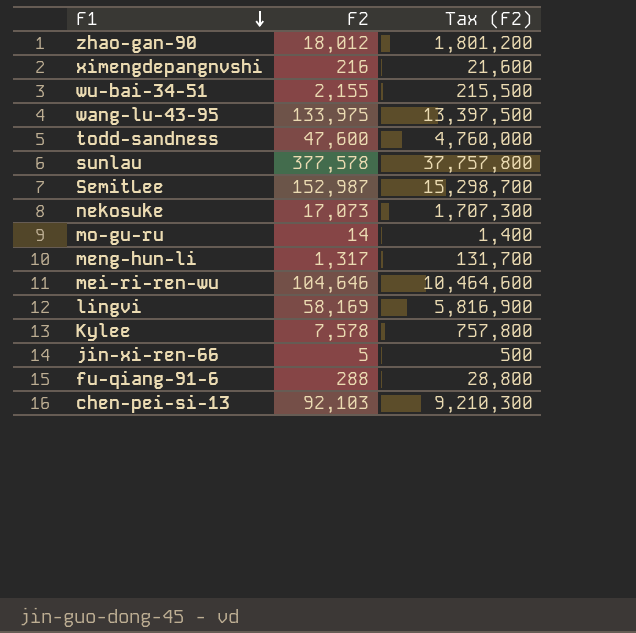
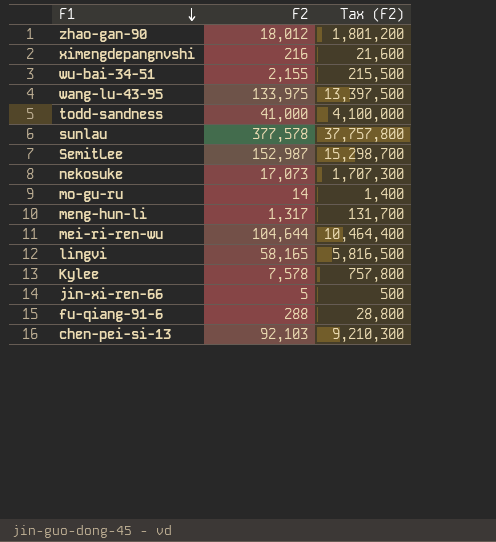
todd-sandness | F2: 47,600 -> 41,000
todd-sandness | Tax (F2): 4,760,000 -> 4,100,000
mei-ri-ren-wu | F2: 104,646 -> 104,644
mei-ri-ren-wu | Tax (F2): 10,464,600 -> 10,464,400
lingvi | F2: 58,169 -> 58,165
lingvi | Tax (F2): 5,816,900 -> 5,816,500

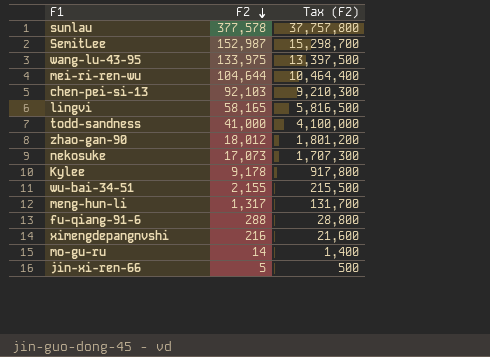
row order: F1 descending -> F2 descending
Kylee | F2: 7,578 -> 9,178
Kylee | Tax (F2): 757,800 -> 917,800

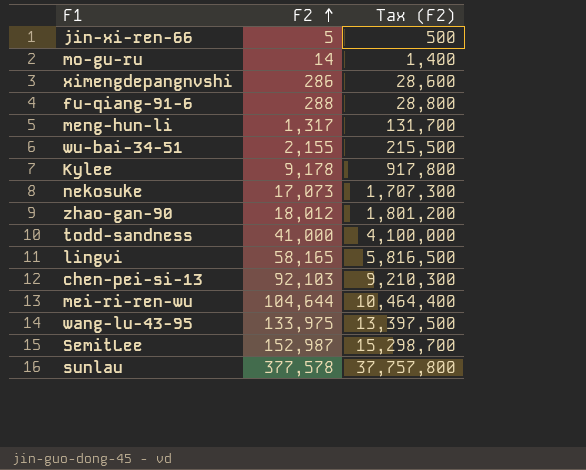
row order: F2 descending -> F2 ascending
ximengdepangnvshi | F2: 216 -> 286
ximengdepangnvshi | Tax (F2): 21,600 -> 28,600

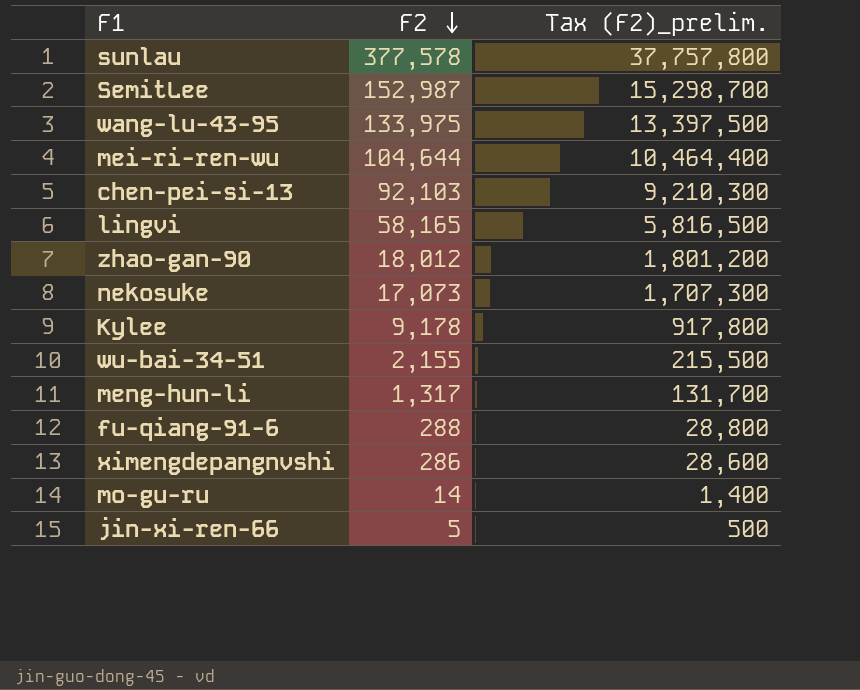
row order: F2 ascending -> F2 descending
column name: Tax (F2) -> Tax (F2)_prelim.
row todd-sandness: 41,000 | 4,100,000 -> none

